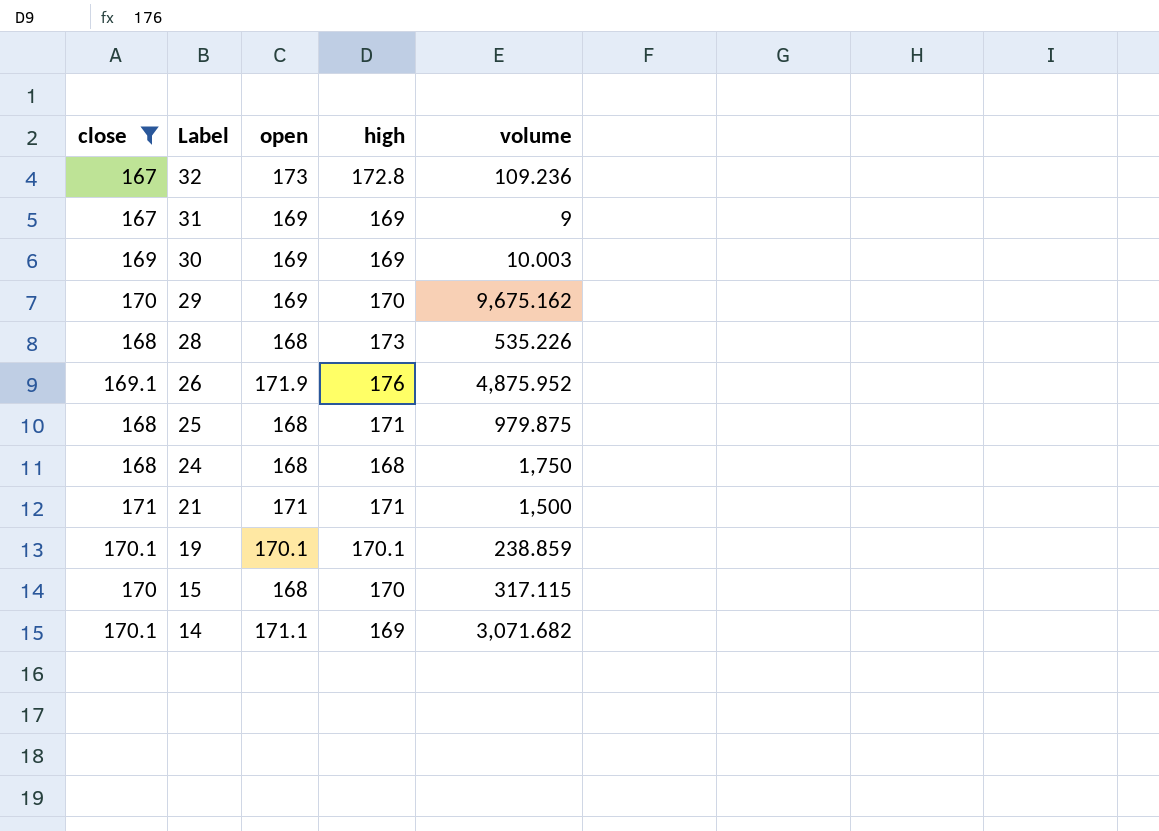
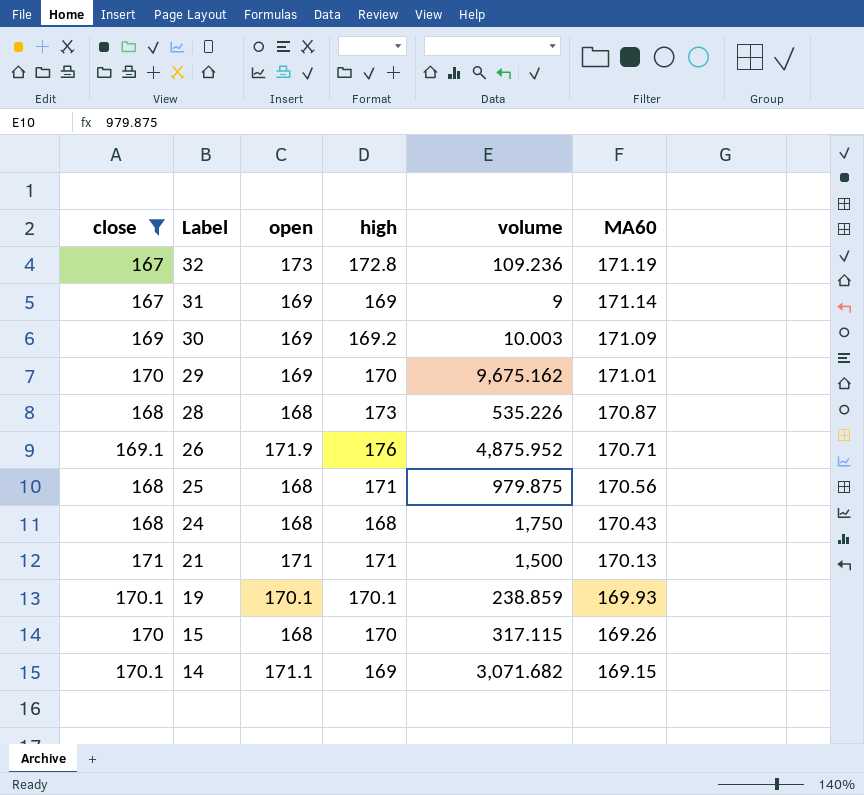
column MA60 | position: none -> 6
30 | high: 169 -> 169.2

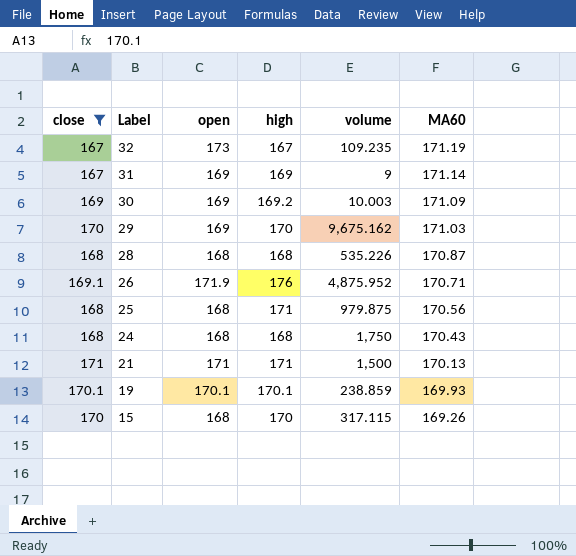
row 14: 170.1 | 171.1 | 169 | 3,071.682 | 169.15 -> none
32 | high: 172.8 -> 167
32 | volume: 109.236 -> 109.235
29 | MA60: 171.01 -> 171.03
28 | high: 173 -> 168

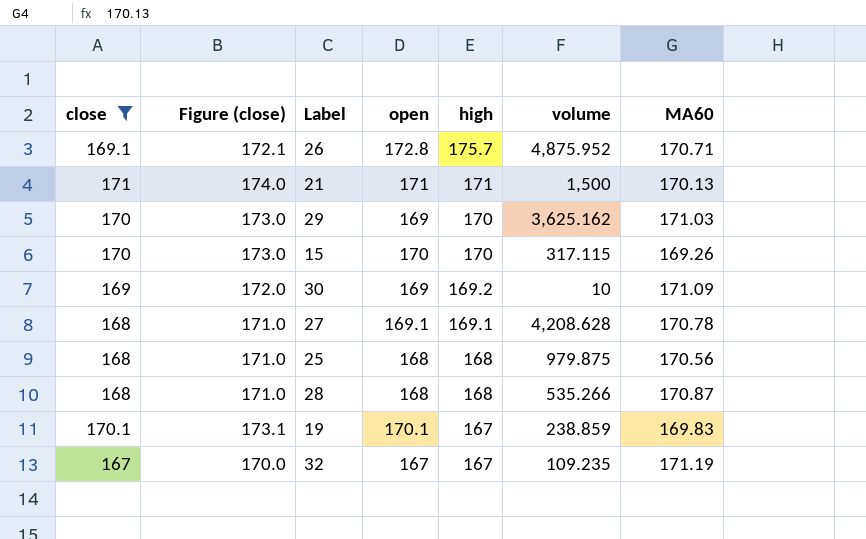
row order: Label descending -> high descending
column Figure (close) | formula: none -> [close] + 3
row 31: 167 | 169 | 169 | 9 | 171.14 -> none
row 24: 168 | 168 | 168 | 1,750 | 170.43 -> none
26 | open: 171.9 -> 172.8
26 | high: 176 -> 175.7
29 | volume: 9,675.162 -> 3,625.162
15 | open: 168 -> 170
30 | volume: 10.003 -> 10
row 27: none -> 168 | 171.0 | 169.1 | 169.1 | 4,208.628 | 170.78
25 | high: 171 -> 168
28 | volume: 535.226 -> 535.266
19 | high: 170.1 -> 167
19 | MA60: 169.93 -> 169.83
32 | open: 173 -> 167

